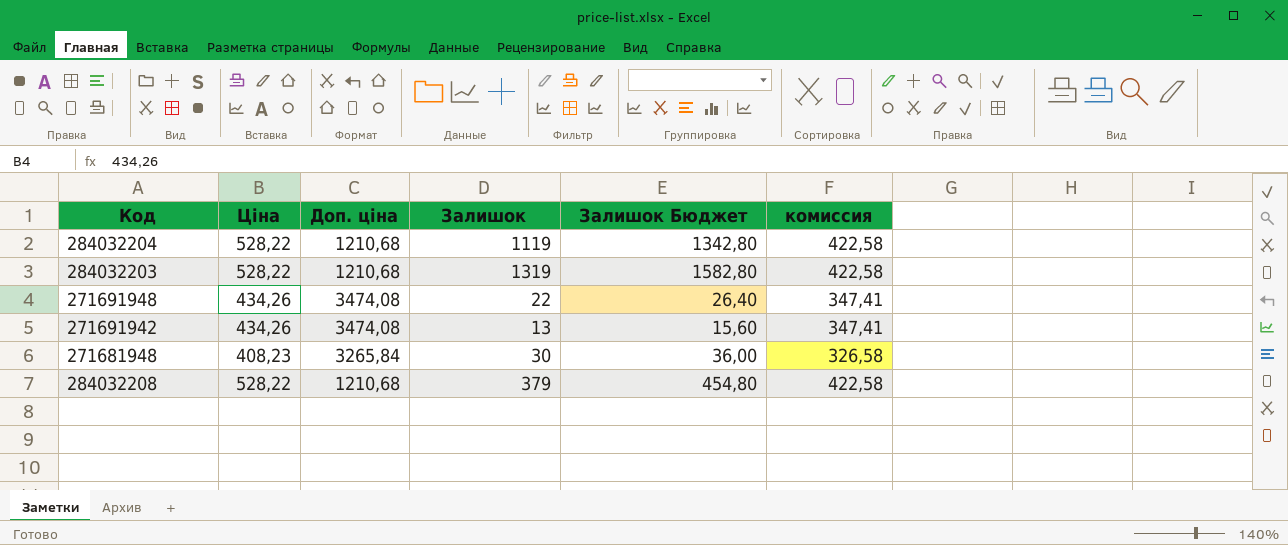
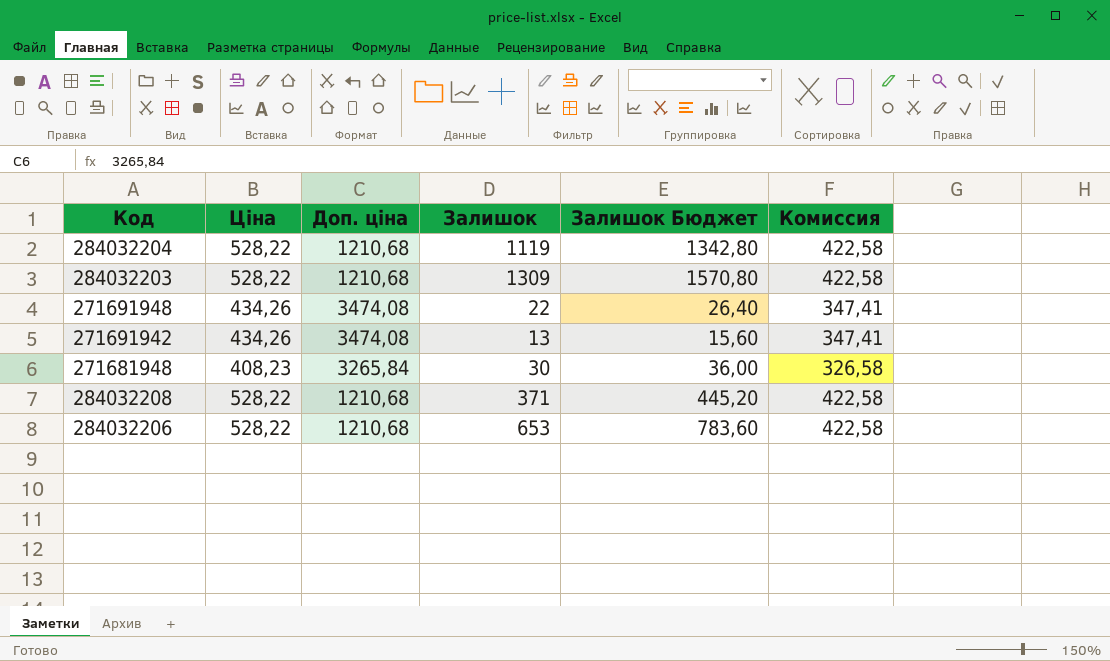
column name: комиссия -> Комиссия
284032203 | Залишок: 1319 -> 1309
284032203 | Залишок Бюджет: 1582,80 -> 1570,80
284032208 | Залишок: 379 -> 371
284032208 | Залишок Бюджет: 454,80 -> 445,20
row 284032206: none -> 528,22 | 1210,68 | 653 | 783,60 | 422,58

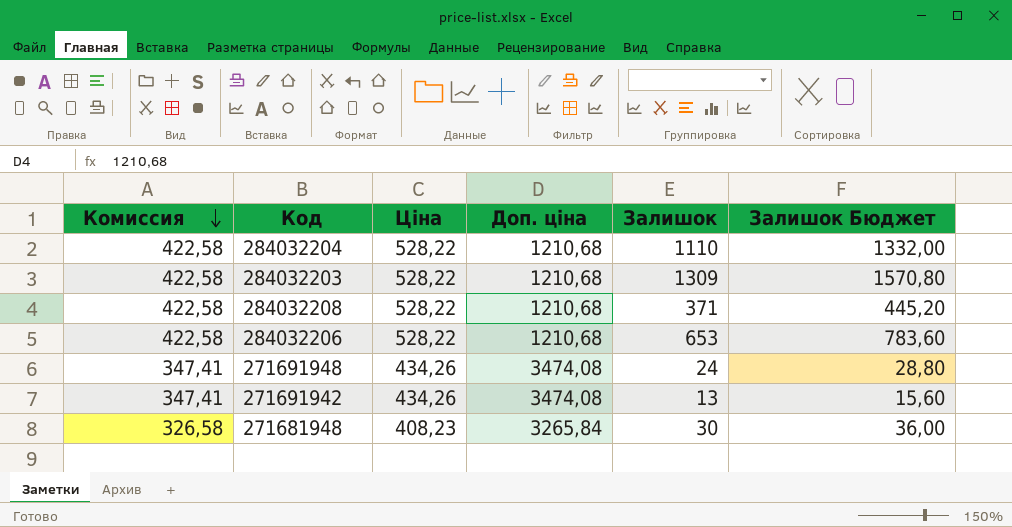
row order: none -> Комиссия descending
column Комиссия | position: 6 -> 1
284032204 | Залишок: 1119 -> 1110
284032204 | Залишок Бюджет: 1342,80 -> 1332,00
271691948 | Залишок: 22 -> 24
271691948 | Залишок Бюджет: 26,40 -> 28,80

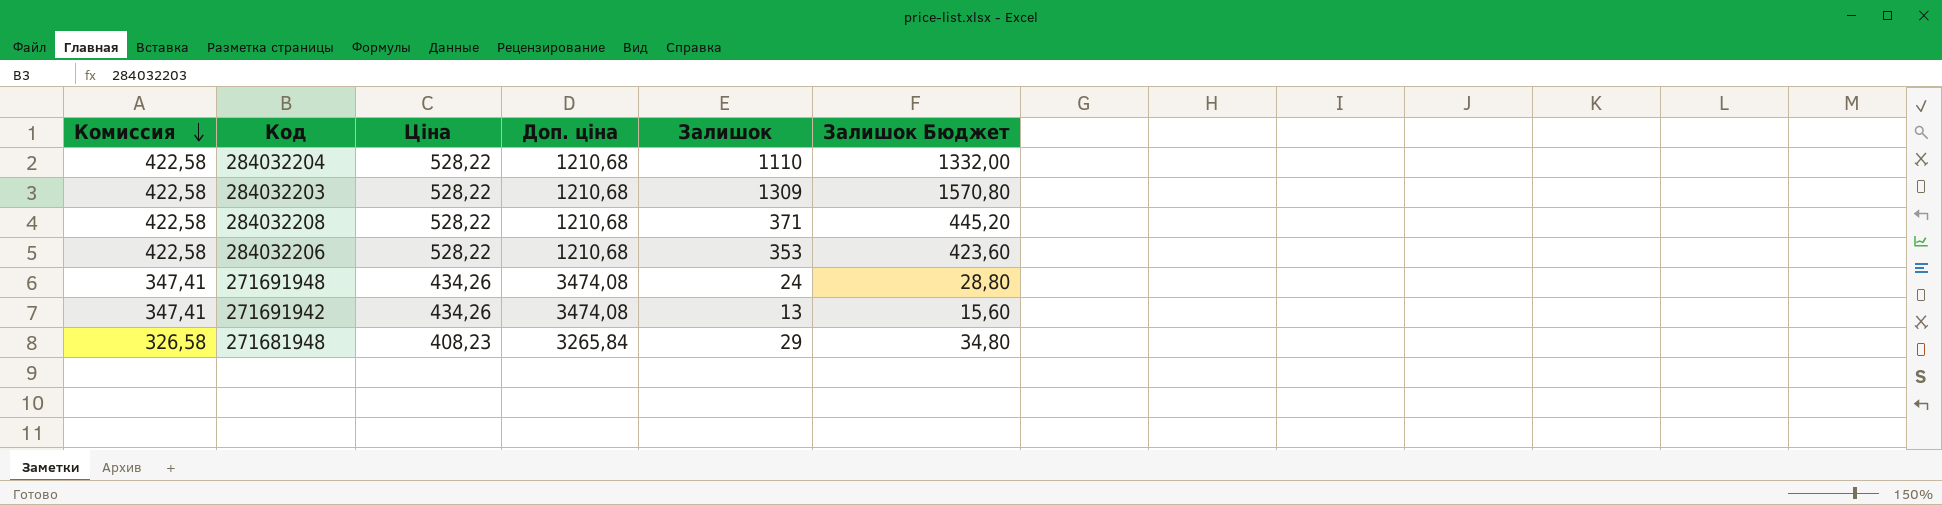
284032206 | Залишок: 653 -> 353
284032206 | Залишок Бюджет: 783,60 -> 423,60
271681948 | Залишок: 30 -> 29
271681948 | Залишок Бюджет: 36,00 -> 34,80

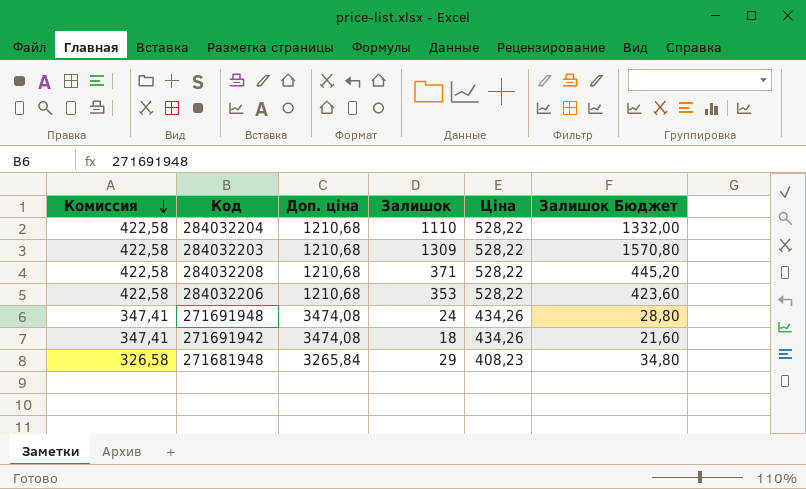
column Ціна | position: 3 -> 5
271691942 | Залишок: 13 -> 18
271691942 | Залишок Бюджет: 15,60 -> 21,60

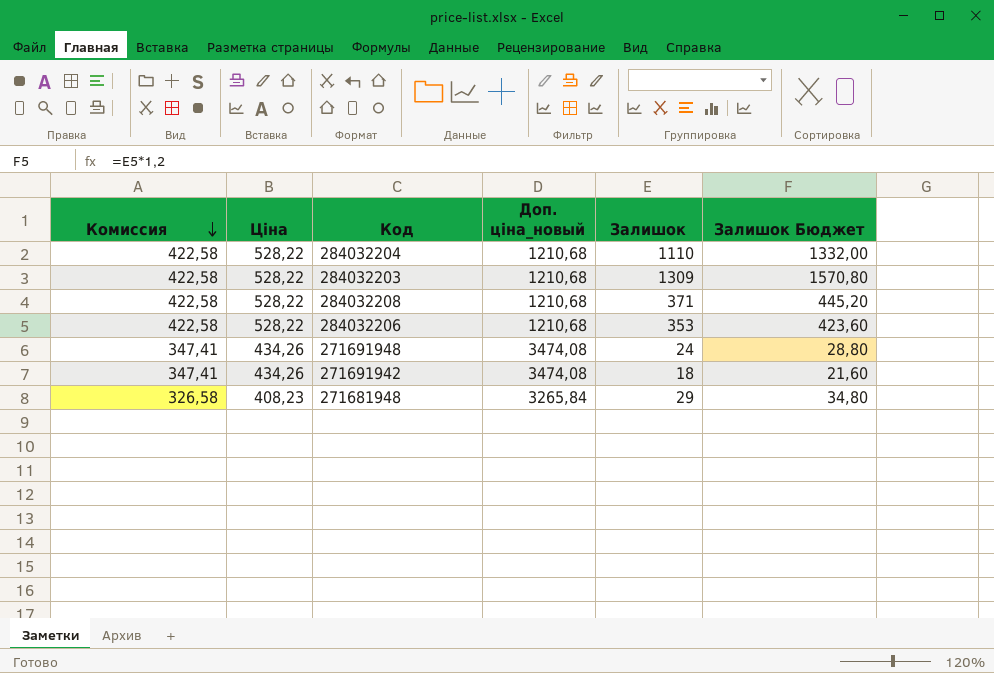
column Ціна | position: 5 -> 2
column name: Доп. ціна -> Доп. ціна_новый

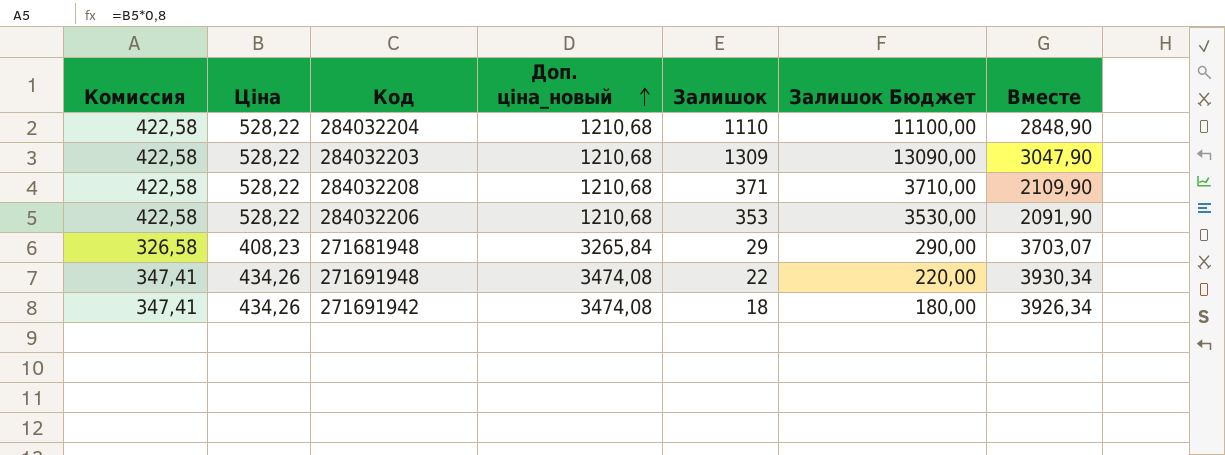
row order: Комиссия descending -> Доп. ціна_новый ascending
column Залишок Бюджет | formula: [Залишок] * 1,2 -> [Залишок] * 10
column Вместе | formula: none -> [Ціна] + [Доп. ціна_новый] + [Залишок]
271691948 | Залишок: 24 -> 22

